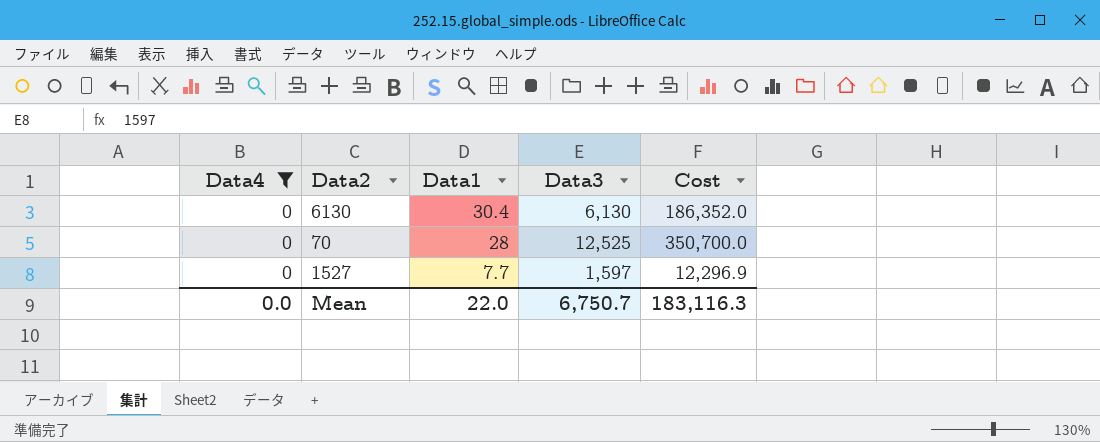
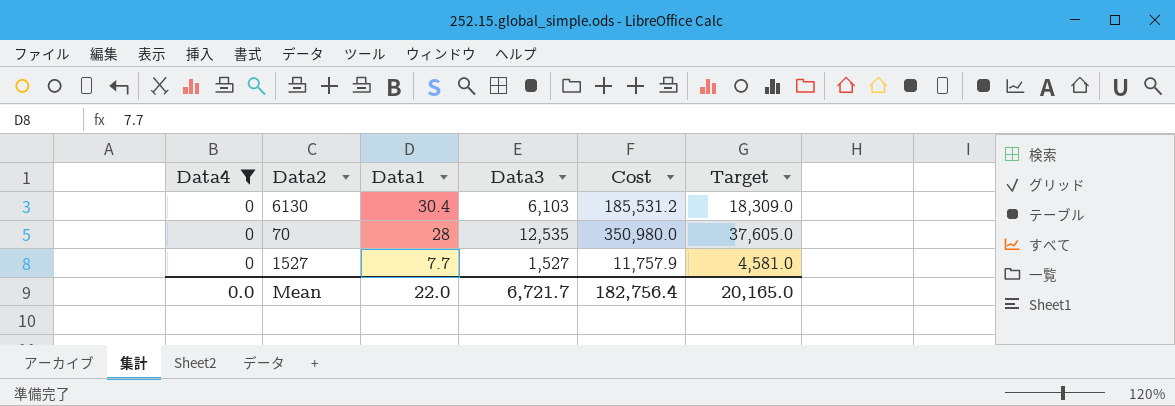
column Target | formula: none -> [Data3] * 3
6130 | Data3: 6,130 -> 6,103
6130 | Cost: 186,352.0 -> 185,531.2
70 | Data3: 12,525 -> 12,535
70 | Cost: 350,700.0 -> 350,980.0
1527 | Data3: 1,597 -> 1,527
1527 | Cost: 12,296.9 -> 11,757.9
Mean | Data3: 6,750.7 -> 6,721.7
Mean | Cost: 183,116.3 -> 182,756.4

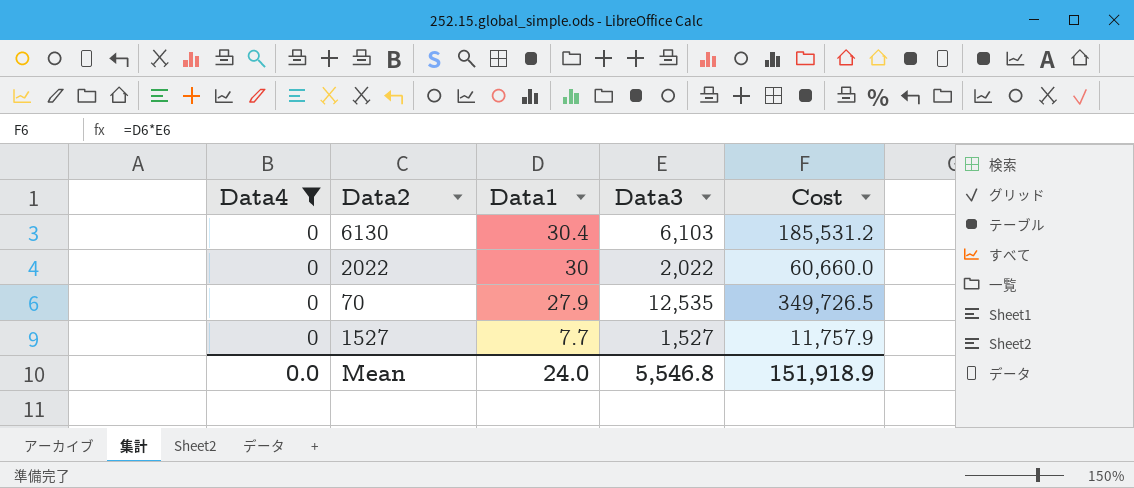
column Target | formula: [Data3] * 3 -> none
row 2022: none -> 0 | 30 | 2,022 | 60,660.0
70 | Data1: 28 -> 27.9
70 | Cost: 350,980.0 -> 349,726.5
Mean | Data1: 22.0 -> 24.0
Mean | Data3: 6,721.7 -> 5,546.8
Mean | Cost: 182,756.4 -> 151,918.9

